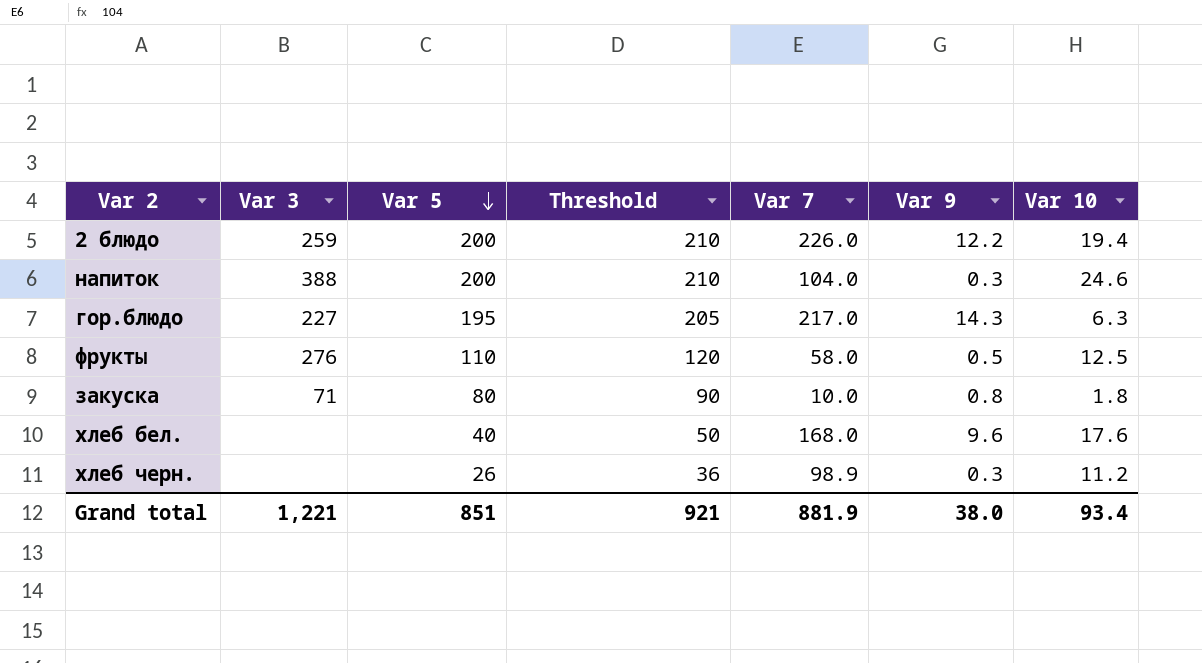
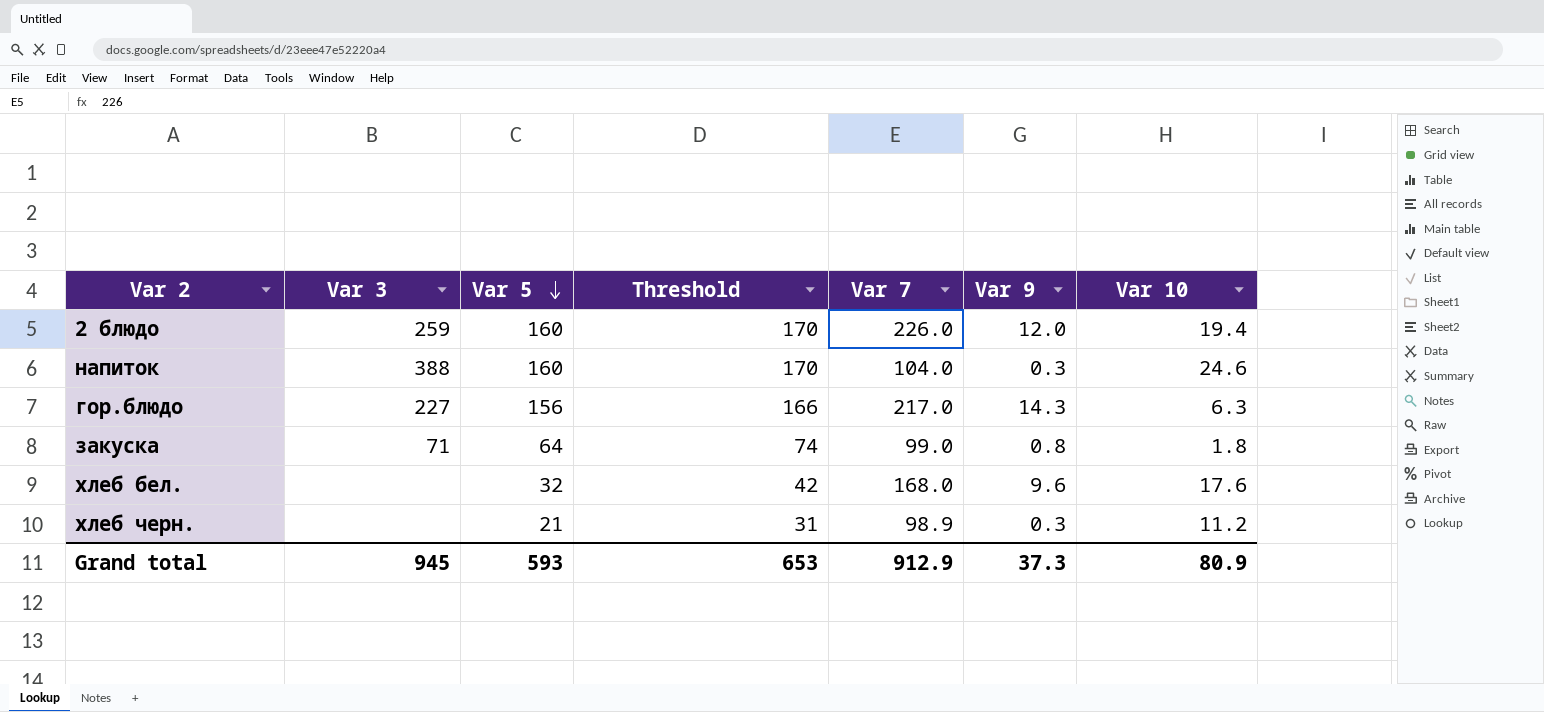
row фрукты: 276 | 110 | 120 | 58.0 | 0.5 | 12.5 -> none
2 блюдо | Var 5: 200 -> 160
2 блюдо | Threshold: 210 -> 170
2 блюдо | Var 9: 12.2 -> 12.0
напиток | Var 5: 200 -> 160
напиток | Threshold: 210 -> 170
гор.блюдо | Var 5: 195 -> 156
гор.блюдо | Threshold: 205 -> 166
закуска | Var 5: 80 -> 64
закуска | Threshold: 90 -> 74
закуска | Var 7: 10.0 -> 99.0
хлеб бел. | Var 5: 40 -> 32
хлеб бел. | Threshold: 50 -> 42
хлеб черн. | Var 5: 26 -> 21
хлеб черн. | Threshold: 36 -> 31
Grand total | Var 3: 1,221 -> 945
Grand total | Var 5: 851 -> 593
Grand total | Threshold: 921 -> 653
Grand total | Var 7: 881.9 -> 912.9
Grand total | Var 9: 38.0 -> 37.3
Grand total | Var 10: 93.4 -> 80.9

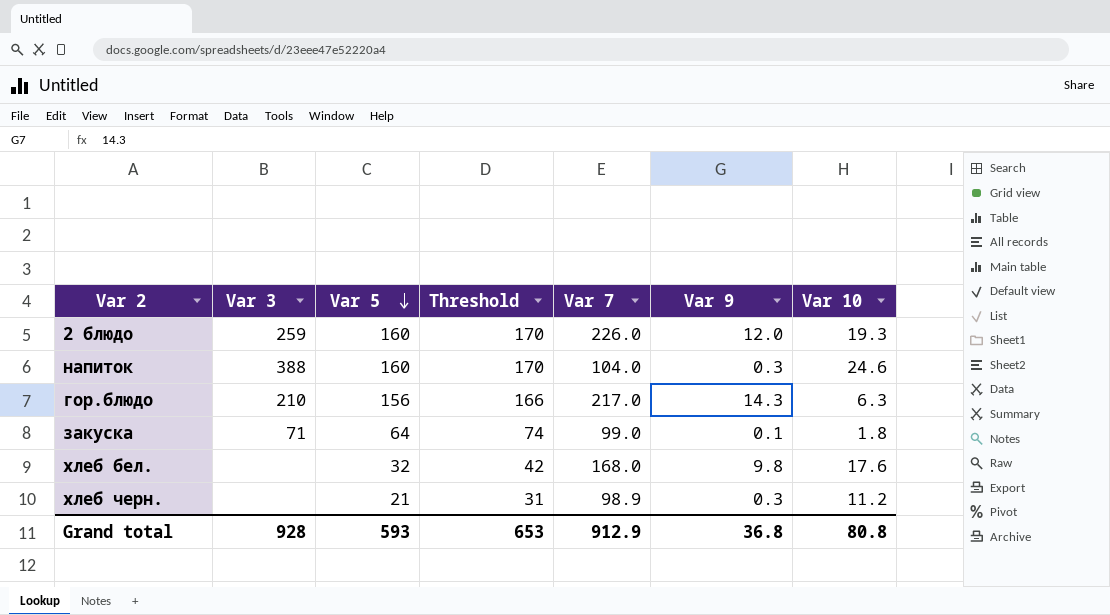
2 блюдо | Var 10: 19.4 -> 19.3
гор.блюдо | Var 3: 227 -> 210
закуска | Var 9: 0.8 -> 0.1
хлеб бел. | Var 9: 9.6 -> 9.8
Grand total | Var 3: 945 -> 928
Grand total | Var 9: 37.3 -> 36.8
Grand total | Var 10: 80.9 -> 80.8

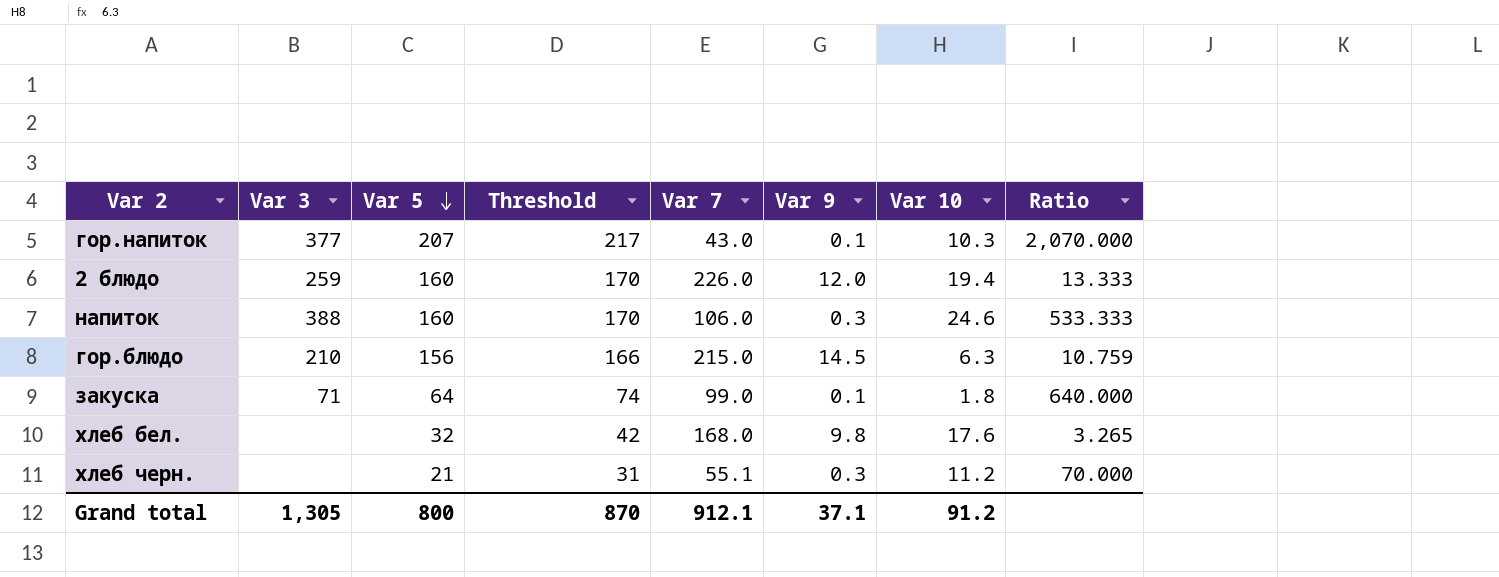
column Ratio | formula: none -> [Var 5] / [Var 9]
row гор.напиток: none -> 377 | 207 | 217 | 43.0 | 0.1 | 10.3 | 2,070.000
2 блюдо | Var 10: 19.3 -> 19.4
напиток | Var 7: 104.0 -> 106.0
гор.блюдо | Var 7: 217.0 -> 215.0
гор.блюдо | Var 9: 14.3 -> 14.5
хлеб черн. | Var 7: 98.9 -> 55.1
Grand total | Var 3: 928 -> 1,305
Grand total | Var 5: 593 -> 800
Grand total | Threshold: 653 -> 870
Grand total | Var 7: 912.9 -> 912.1
Grand total | Var 9: 36.8 -> 37.1
Grand total | Var 10: 80.8 -> 91.2

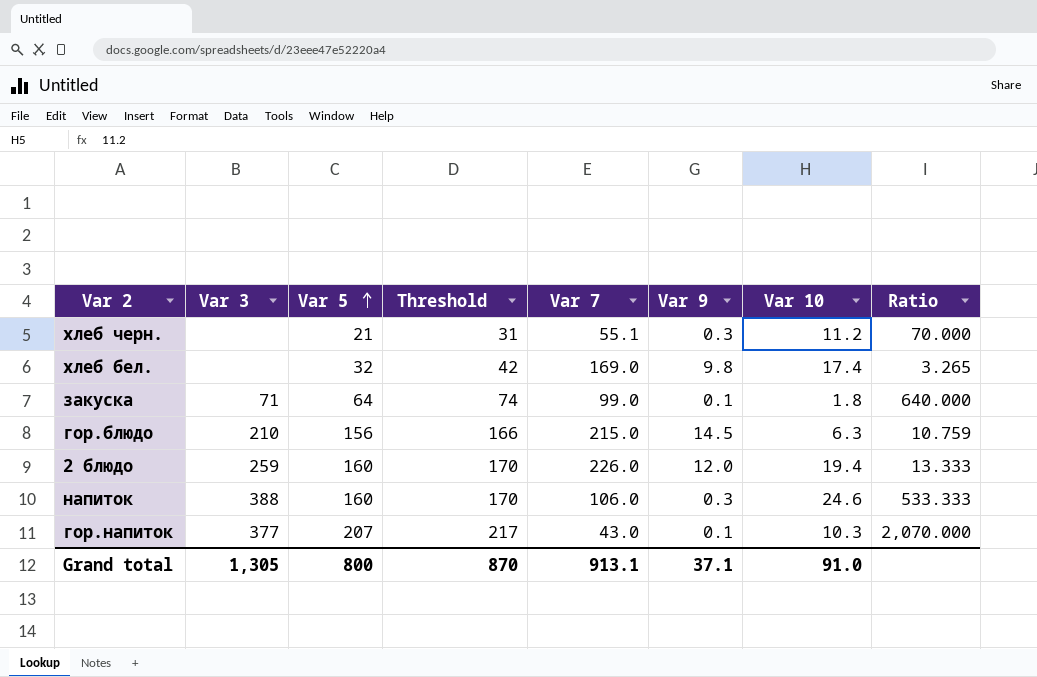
row order: Var 5 descending -> Var 5 ascending
хлеб бел. | Var 7: 168.0 -> 169.0
хлеб бел. | Var 10: 17.6 -> 17.4
Grand total | Var 7: 912.1 -> 913.1
Grand total | Var 10: 91.2 -> 91.0

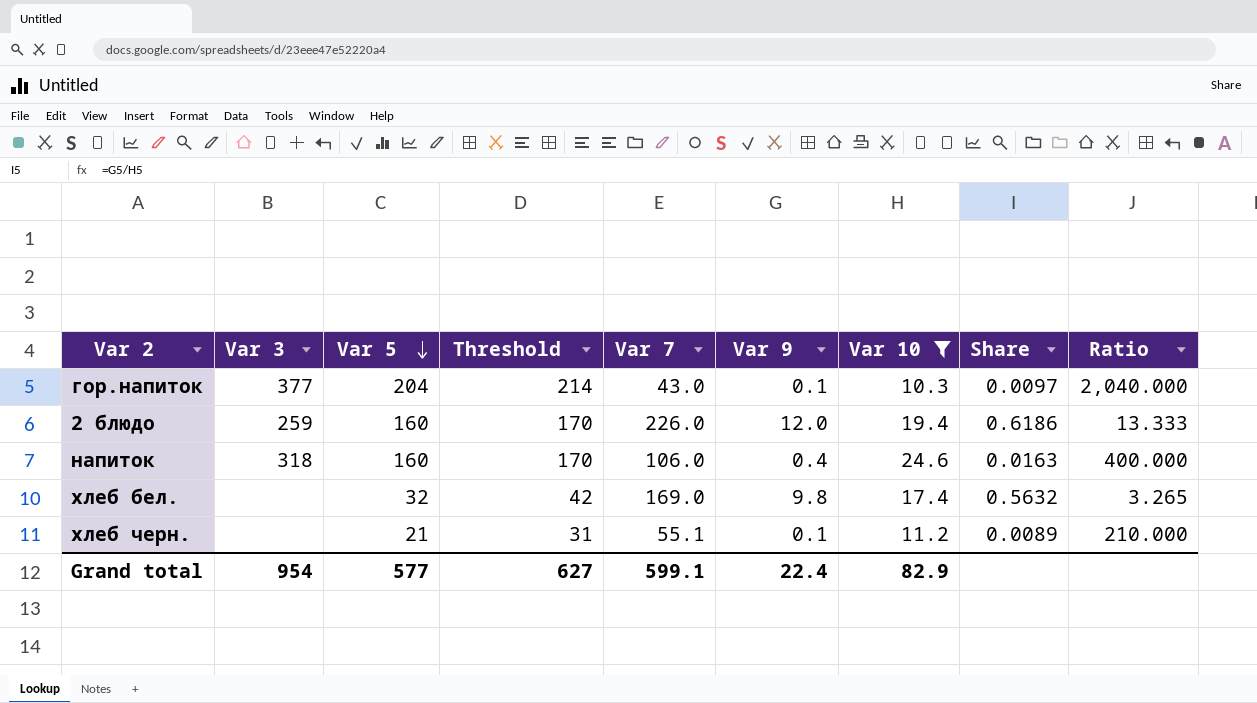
filter: none -> Var 10 >= 10.3
row order: Var 5 ascending -> Var 5 descending
column Share | formula: none -> [Var 9] / [Var 10]
гор.напиток | Var 5: 207 -> 204
гор.напиток | Threshold: 217 -> 214
гор.напиток | Ratio: 2,070.000 -> 2,040.000
напиток | Var 3: 388 -> 318
напиток | Var 9: 0.3 -> 0.4
напиток | Ratio: 533.333 -> 400.000
хлеб черн. | Var 9: 0.3 -> 0.1
хлеб черн. | Ratio: 70.000 -> 210.000
Grand total | Var 3: 1,305 -> 954
Grand total | Var 5: 800 -> 577
Grand total | Threshold: 870 -> 627
Grand total | Var 7: 913.1 -> 599.1
Grand total | Var 9: 37.1 -> 22.4
Grand total | Var 10: 91.0 -> 82.9

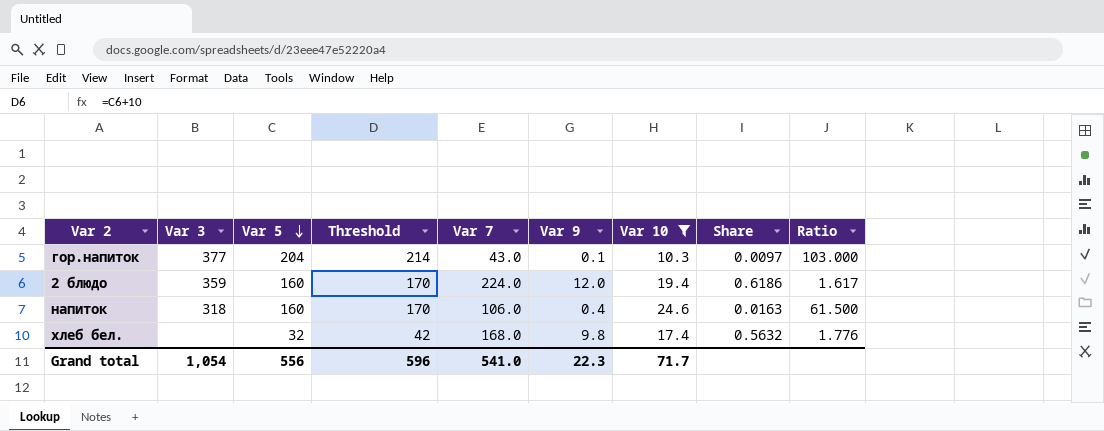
column Ratio | formula: [Var 5] / [Var 9] -> [Var 10] / [Var 9]
row хлеб черн.: none | 21 | 31 | 55.1 | 0.1 | 11.2 | 0.0089 | 210.000 -> none
2 блюдо | Var 3: 259 -> 359
2 блюдо | Var 7: 226.0 -> 224.0
хлеб бел. | Var 7: 169.0 -> 168.0
Grand total | Var 3: 954 -> 1,054
Grand total | Var 5: 577 -> 556
Grand total | Threshold: 627 -> 596
Grand total | Var 7: 599.1 -> 541.0
Grand total | Var 9: 22.4 -> 22.3
Grand total | Var 10: 82.9 -> 71.7

